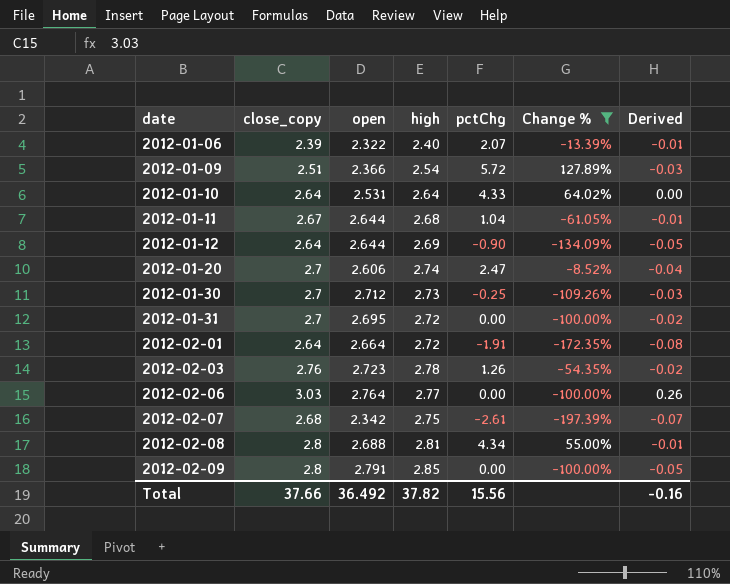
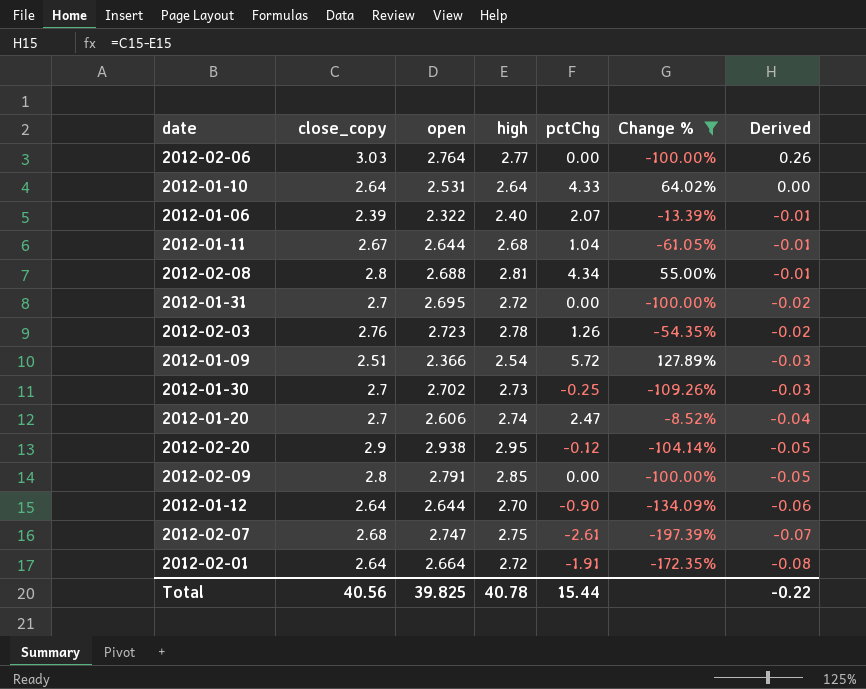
row order: date ascending -> Derived descending
2012-01-30 | open: 2.712 -> 2.702
row 2012-02-20: none -> 2.9 | 2.938 | 2.95 | -0.12 | -104.14% | -0.05
2012-01-12 | high: 2.69 -> 2.70
2012-01-12 | Derived: -0.05 -> -0.06
2012-02-07 | open: 2.342 -> 2.747
Total | close_copy: 37.66 -> 40.56
Total | open: 36.492 -> 39.825
Total | high: 37.82 -> 40.78
Total | pctChg: 15.56 -> 15.44
Total | Derived: -0.16 -> -0.22

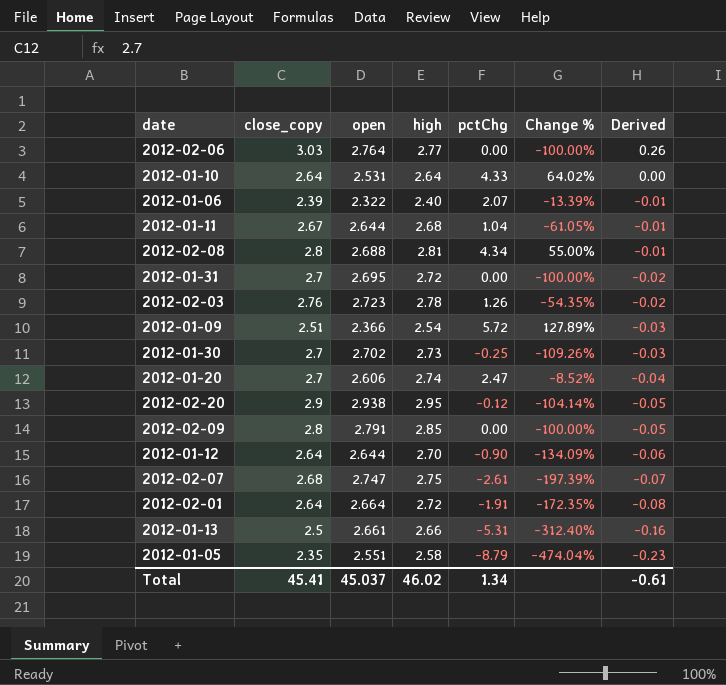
filter: Change % >= -197.39% -> none
Total | close_copy: 40.56 -> 45.41
Total | open: 39.825 -> 45.037
Total | high: 40.78 -> 46.02
Total | pctChg: 15.44 -> 1.34
Total | Derived: -0.22 -> -0.61

